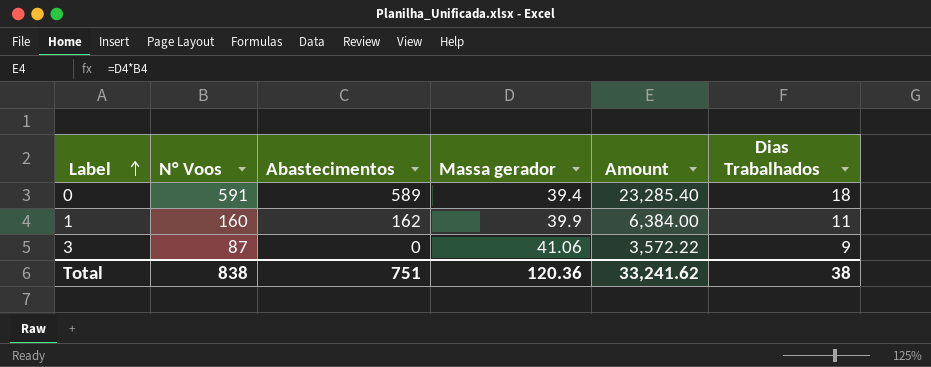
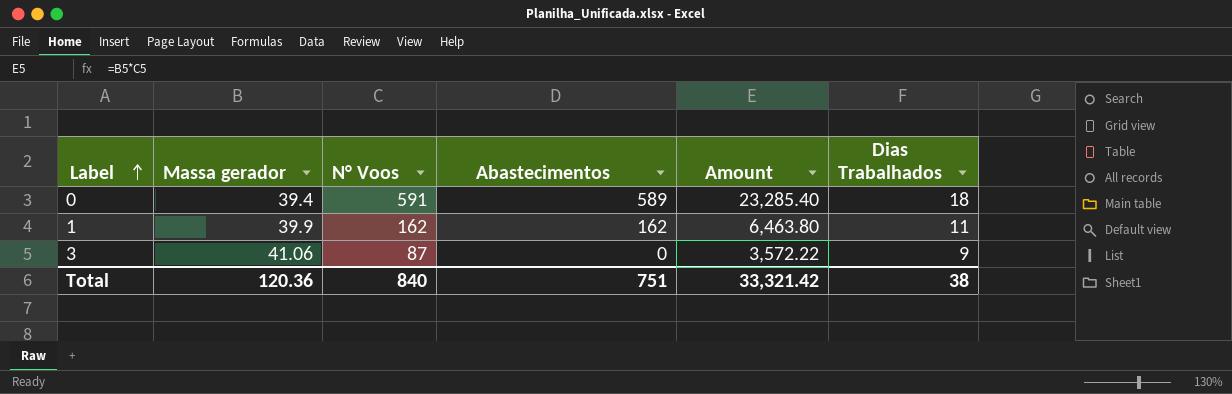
column Massa gerador | position: 4 -> 2
1 | N° Voos: 160 -> 162
1 | Amount: 6,384.00 -> 6,463.80
Total | N° Voos: 838 -> 840
Total | Amount: 33,241.62 -> 33,321.42

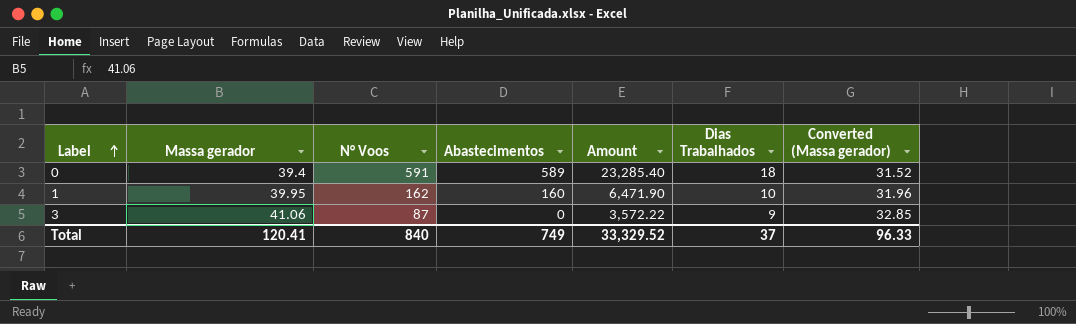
column Converted (Massa gerador) | formula: none -> [Massa gerador] * 0.8
1 | Massa gerador: 39.9 -> 39.95
1 | Abastecimentos: 162 -> 160
1 | Amount: 6,463.80 -> 6,471.90
1 | Dias Trabalhados: 11 -> 10
Total | Massa gerador: 120.36 -> 120.41
Total | Abastecimentos: 751 -> 749
Total | Amount: 33,321.42 -> 33,329.52
Total | Dias Trabalhados: 38 -> 37

